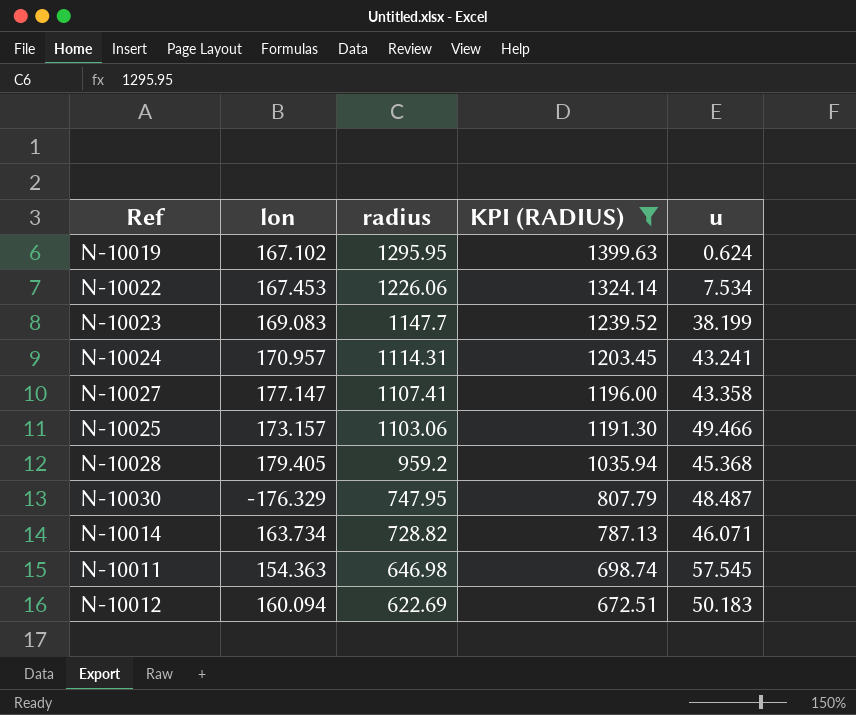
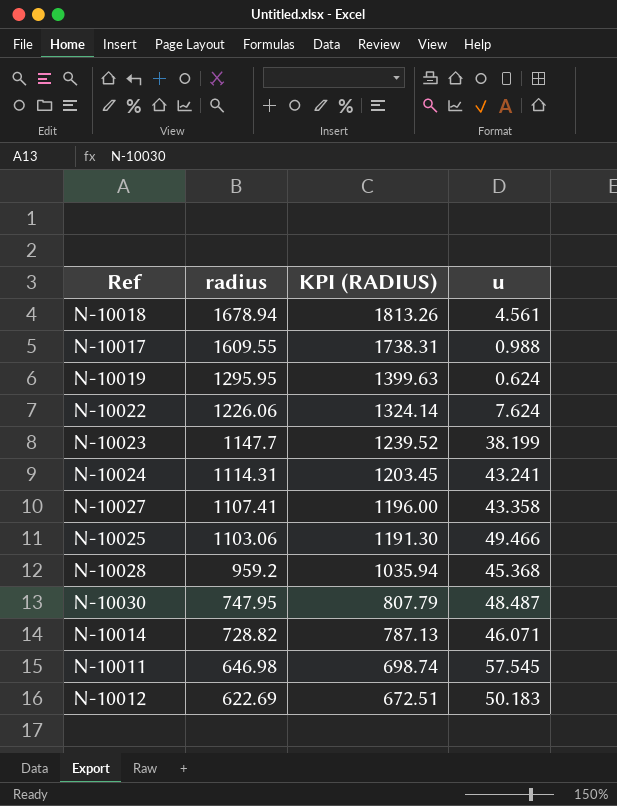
filter: KPI (RADIUS) <= 1399.63 -> none
column lon | position: 2 -> none
N-10022 | u: 7.534 -> 7.624

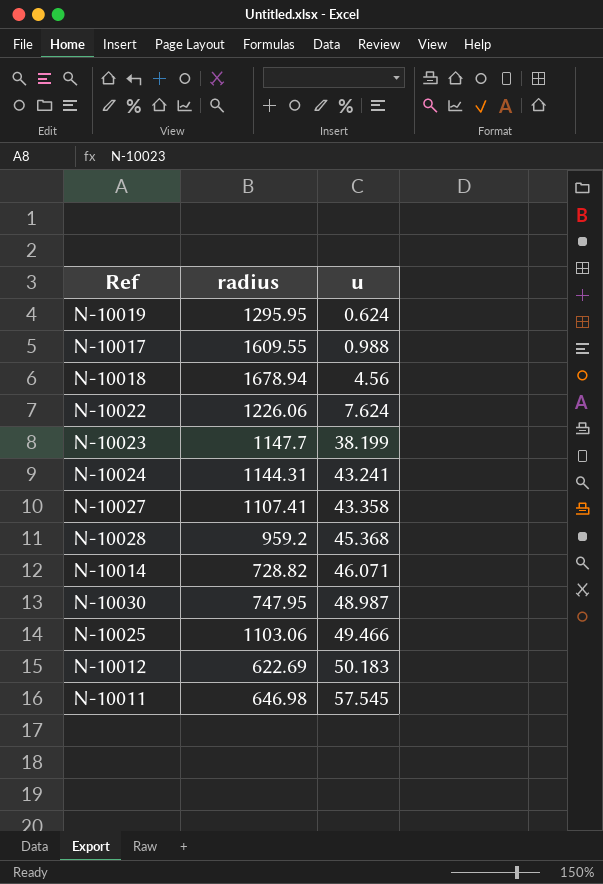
row order: radius descending -> u ascending
column KPI (RADIUS) | formula: [radius] * 1.08 -> none
N-10018 | u: 4.561 -> 4.56
N-10024 | radius: 1114.31 -> 1144.31
N-10030 | u: 48.487 -> 48.987

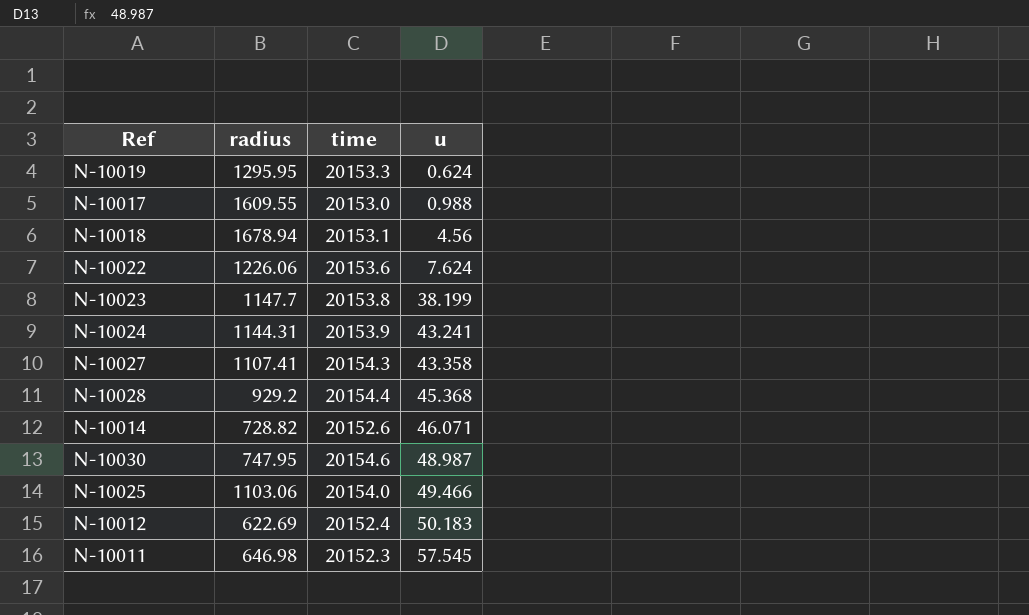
column time | position: none -> 3
N-10028 | radius: 959.2 -> 929.2

